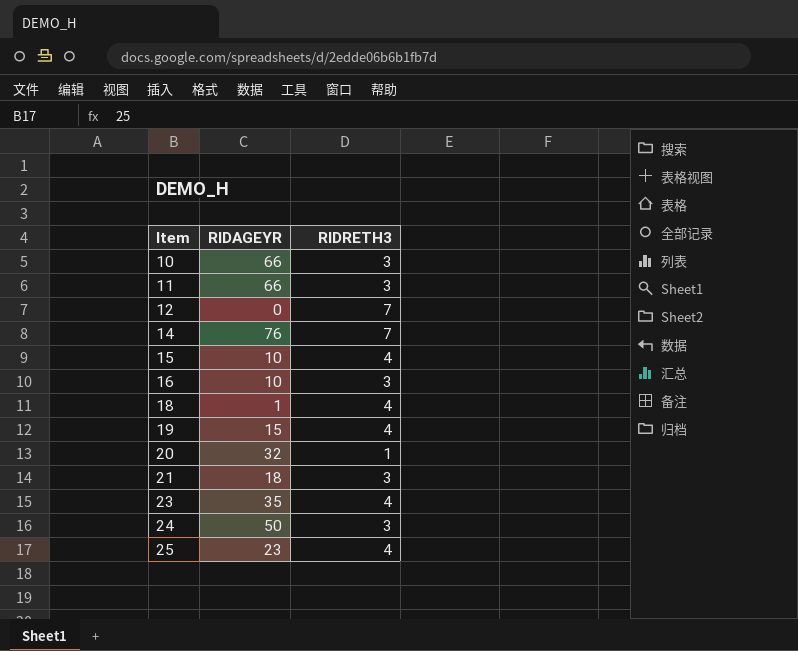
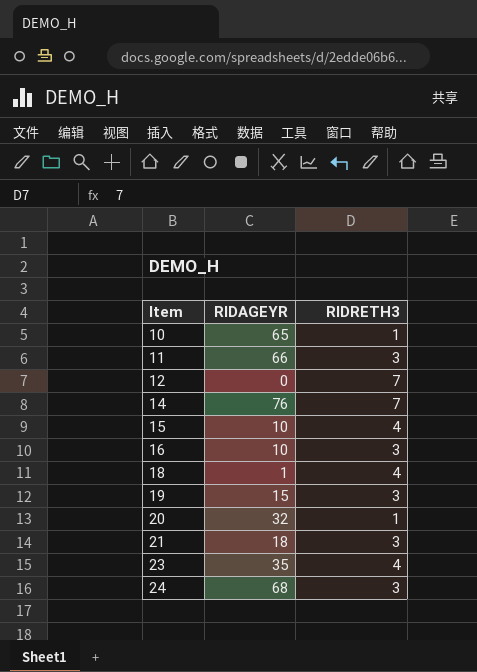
row 25: 23 | 4 -> none
10 | RIDAGEYR: 66 -> 65
10 | RIDRETH3: 3 -> 1
19 | RIDRETH3: 4 -> 3
24 | RIDAGEYR: 50 -> 68

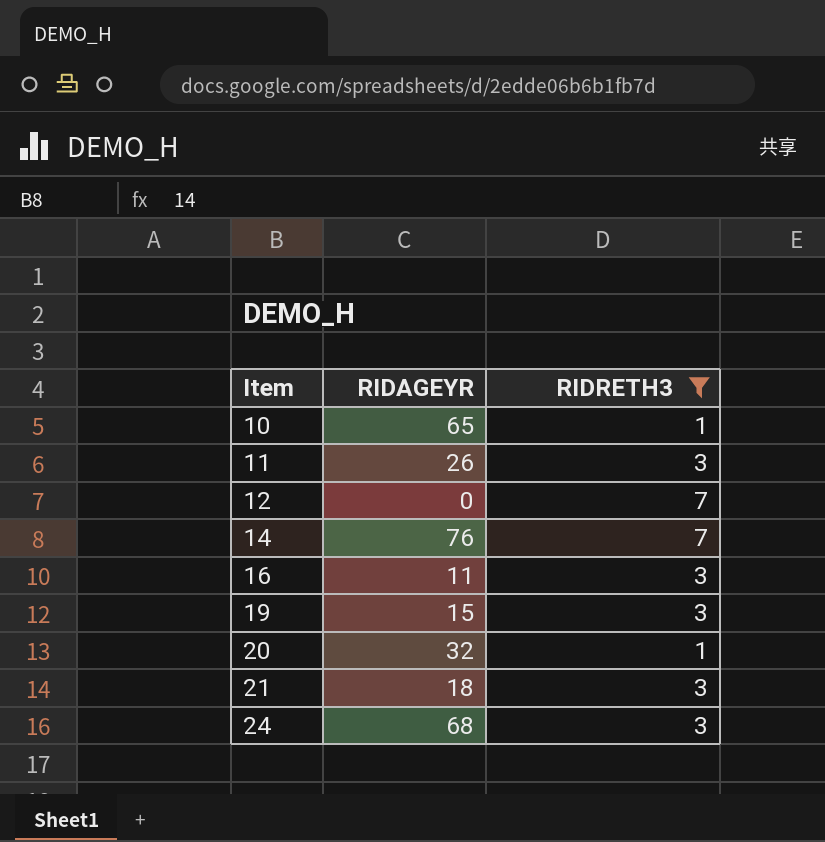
filter: none -> RIDRETH3 != 4
11 | RIDAGEYR: 66 -> 26
16 | RIDAGEYR: 10 -> 11

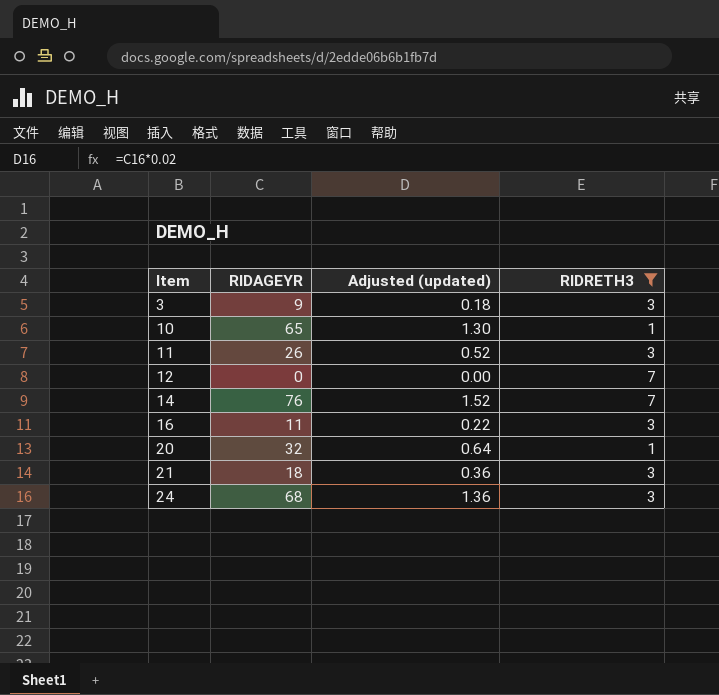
column Adjusted (updated) | formula: none -> [RIDAGEYR] * 0.02
row 19: 15 | 3 -> none
row 3: none -> 9 | 0.18 | 3

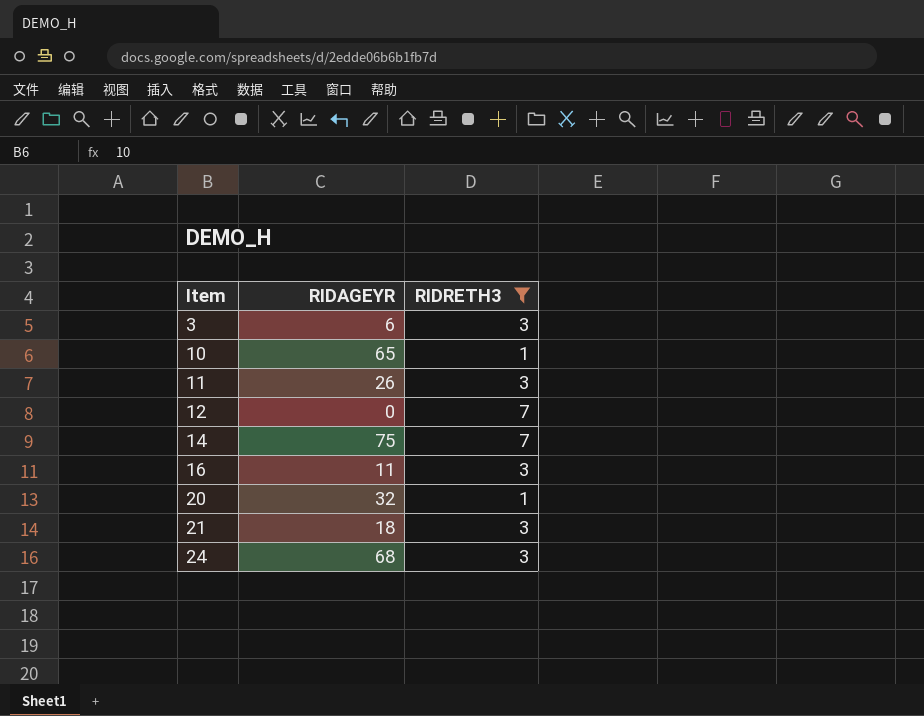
column Adjusted (updated) | formula: [RIDAGEYR] * 0.02 -> none
3 | RIDAGEYR: 9 -> 6
14 | RIDAGEYR: 76 -> 75

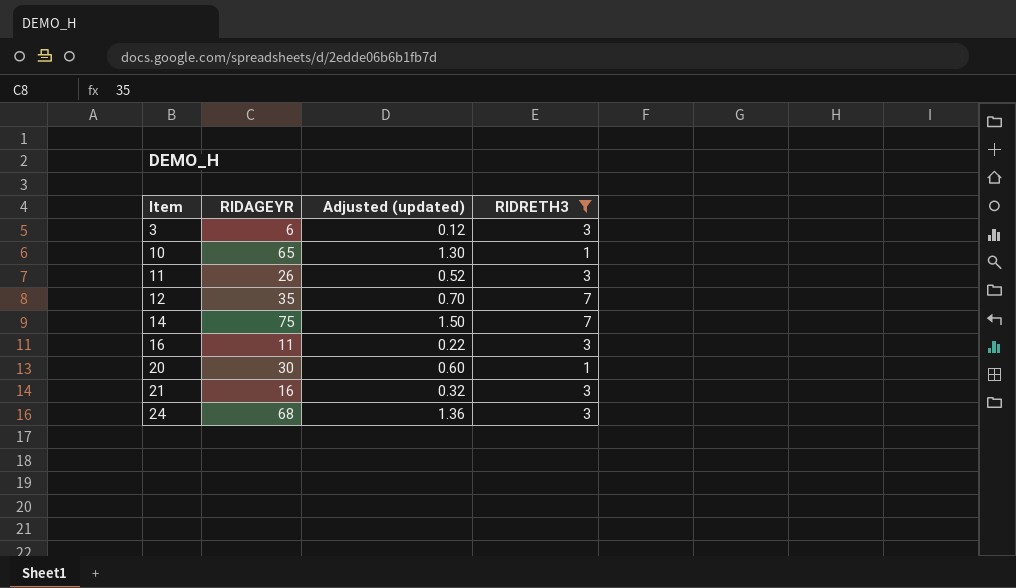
column Adjusted (updated) | formula: none -> [RIDAGEYR] * 0.02
12 | RIDAGEYR: 0 -> 35
20 | RIDAGEYR: 32 -> 30
21 | RIDAGEYR: 18 -> 16

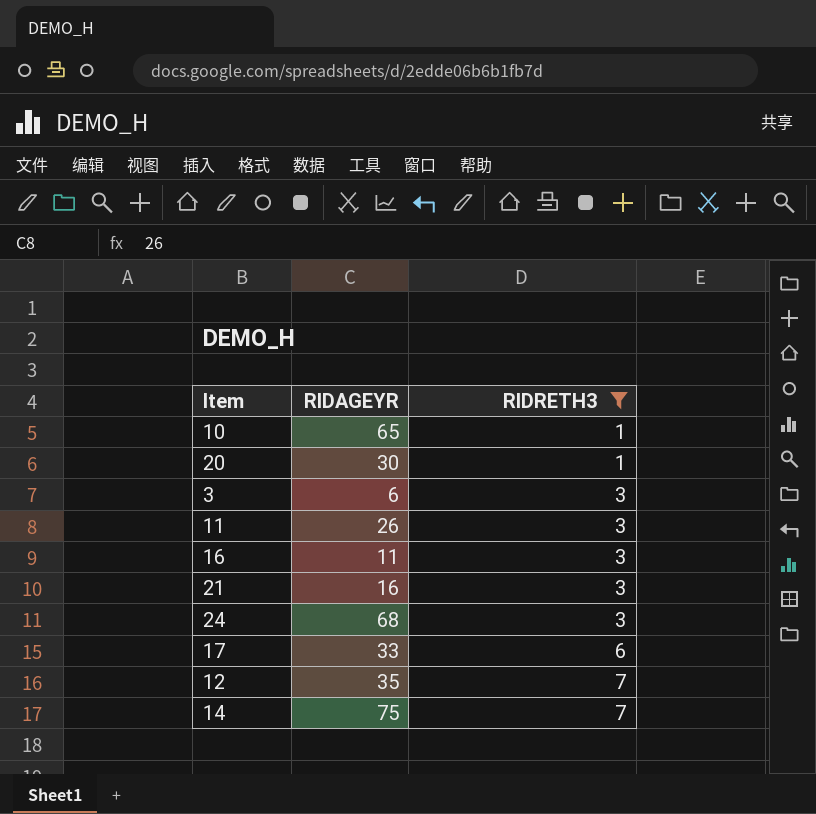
row order: Item ascending -> RIDRETH3 ascending
column Adjusted (updated) | formula: [RIDAGEYR] * 0.02 -> none
row 17: none -> 33 | 6

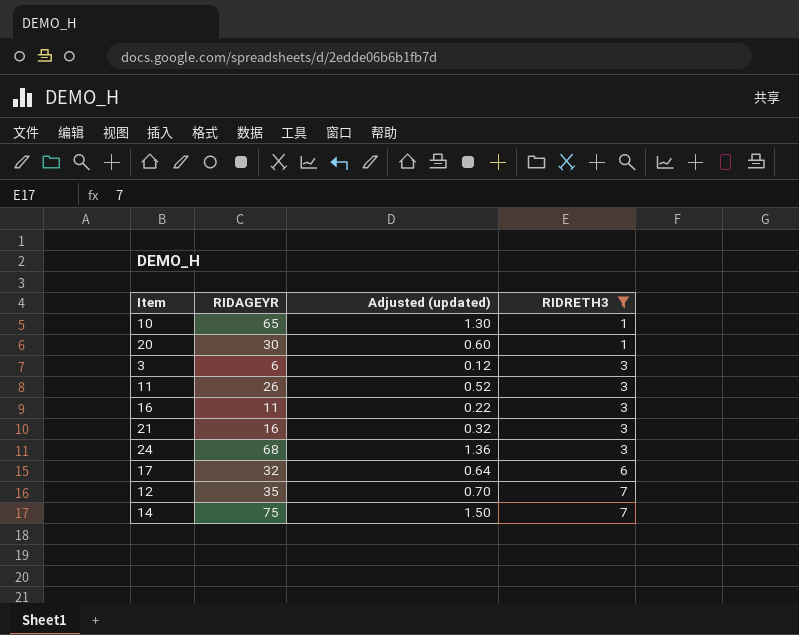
column Adjusted (updated) | formula: none -> [RIDAGEYR] * 0.02
17 | RIDAGEYR: 33 -> 32

